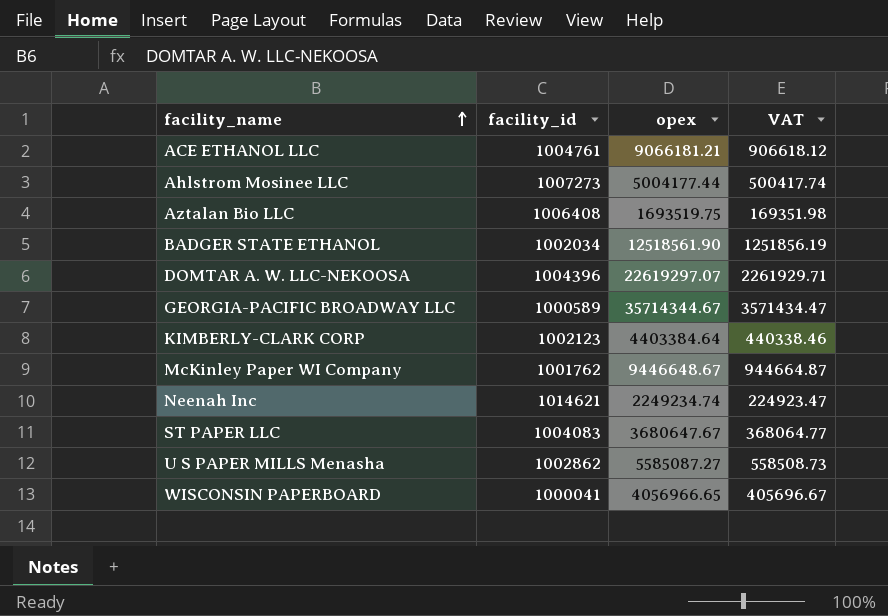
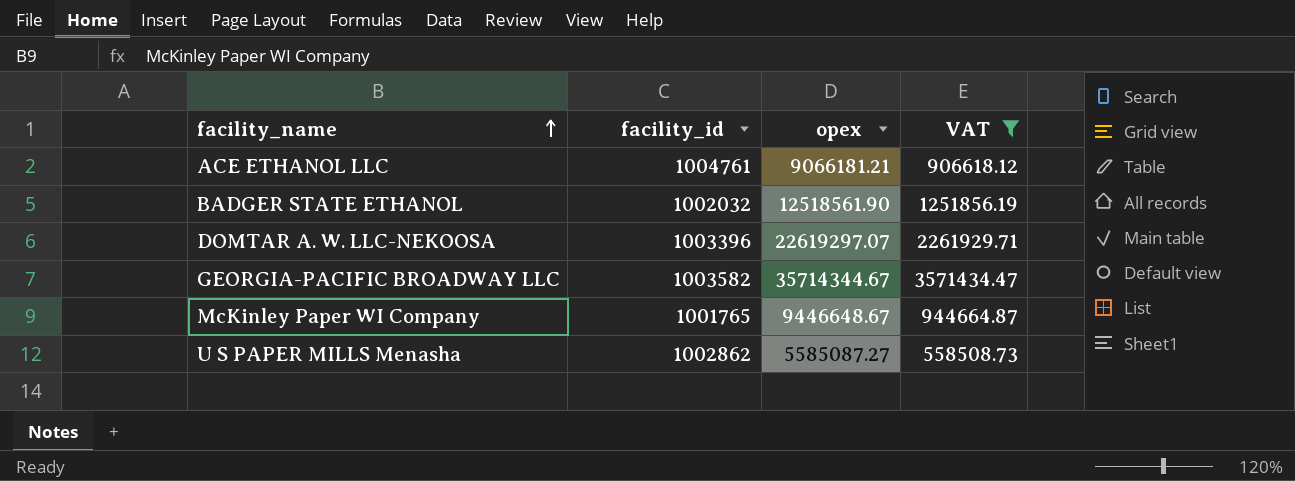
filter: none -> VAT >= 558508.73
BADGER STATE ETHANOL | facility_id: 1002034 -> 1002032
DOMTAR A. W. LLC-NEKOOSA | facility_id: 1004396 -> 1003396
GEORGIA-PACIFIC BROADWAY LLC | facility_id: 1000589 -> 1003582
McKinley Paper WI Company | facility_id: 1001762 -> 1001765

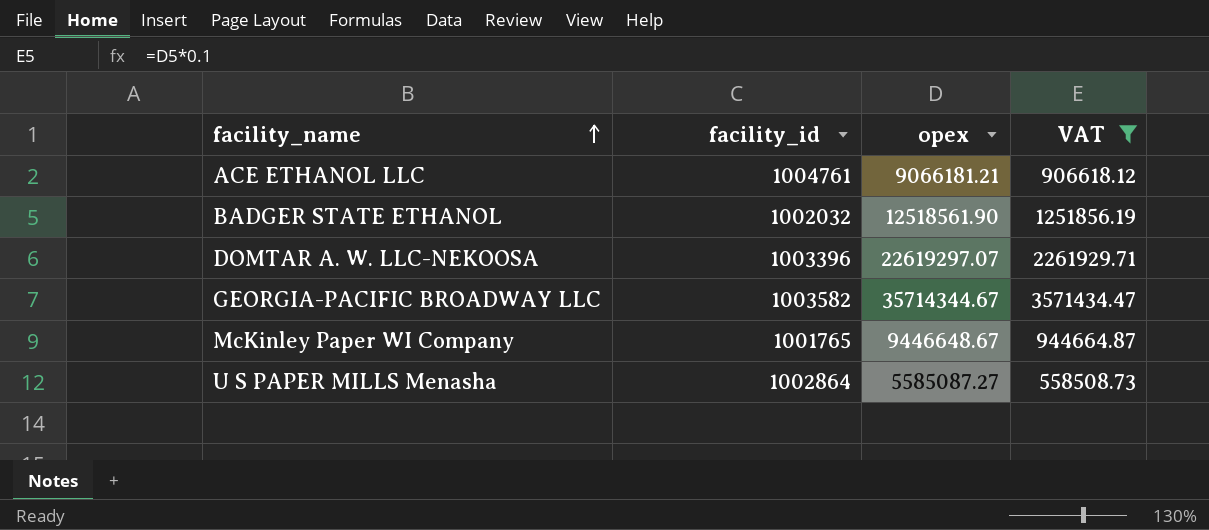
U S PAPER MILLS Menasha | facility_id: 1002862 -> 1002864

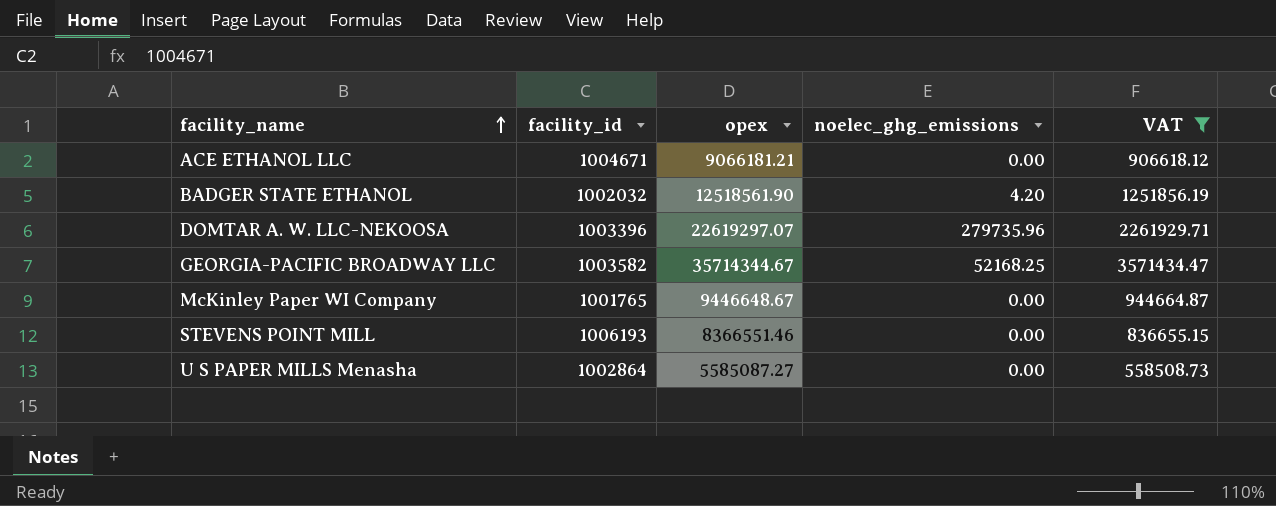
column noelec_ghg_emissions | position: none -> 4
ACE ETHANOL LLC | facility_id: 1004761 -> 1004671
row STEVENS POINT MILL: none -> 1006193 | 8366551.46 | 0.00 | 836655.15

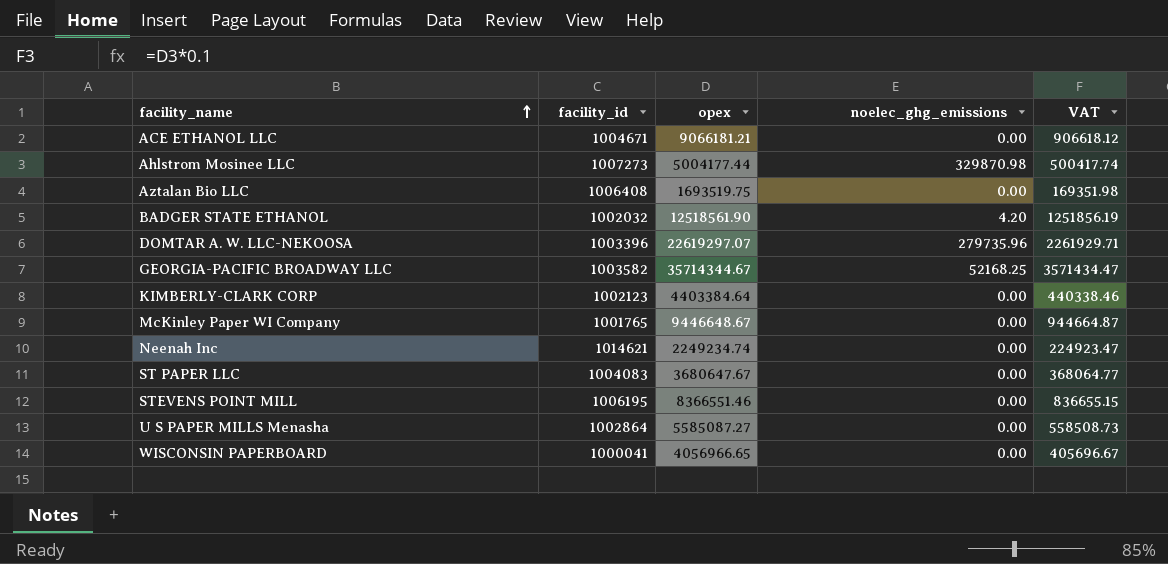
filter: VAT >= 558508.73 -> none
STEVENS POINT MILL | facility_id: 1006193 -> 1006195

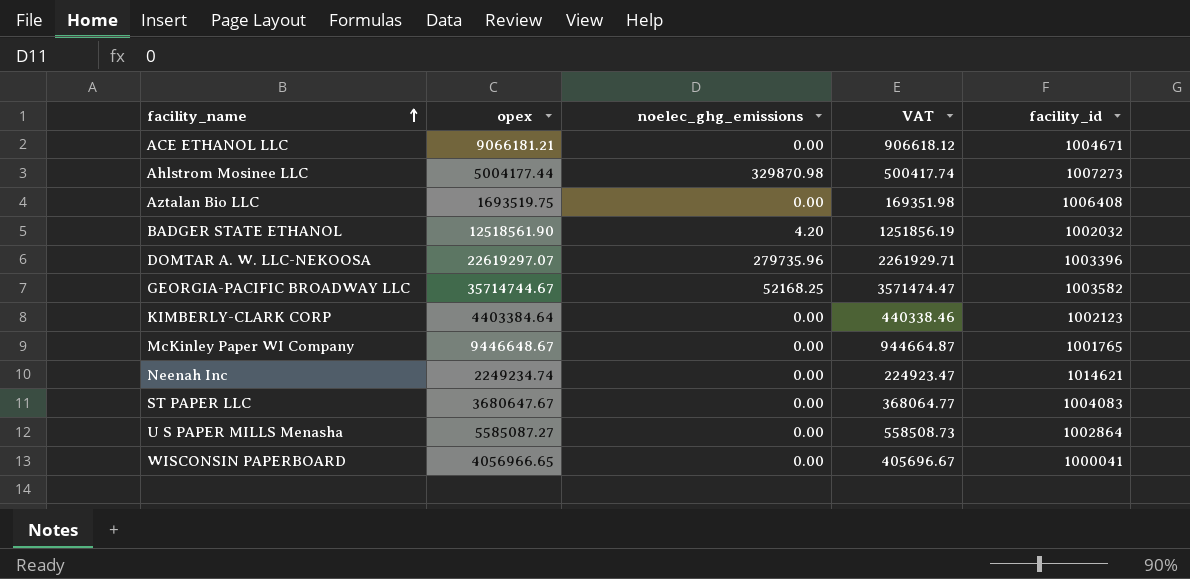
column facility_id | position: 2 -> 5
row STEVENS POINT MILL: 1006195 | 8366551.46 | 0.00 | 836655.15 -> none
GEORGIA-PACIFIC BROADWAY LLC | opex: 35714344.67 -> 35714744.67
GEORGIA-PACIFIC BROADWAY LLC | VAT: 3571434.47 -> 3571474.47

